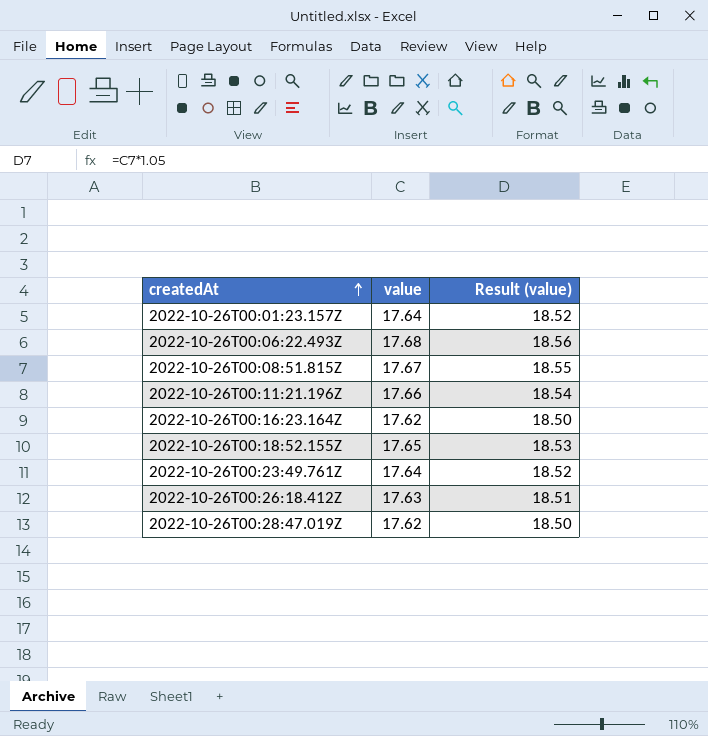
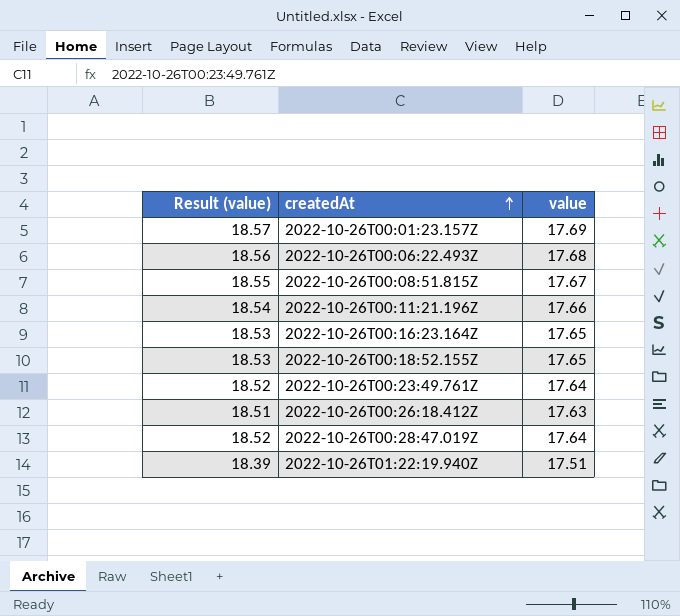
column Result (value) | position: 3 -> 1
2022-10-26T00:01:23.157Z | Result (value): 18.52 -> 18.57
2022-10-26T00:01:23.157Z | value: 17.64 -> 17.69
2022-10-26T00:16:23.164Z | Result (value): 18.50 -> 18.53
2022-10-26T00:16:23.164Z | value: 17.62 -> 17.65
2022-10-26T00:28:47.019Z | Result (value): 18.50 -> 18.52
2022-10-26T00:28:47.019Z | value: 17.62 -> 17.64
row 2022-10-26T01:22:19.940Z: none -> 18.39 | 17.51

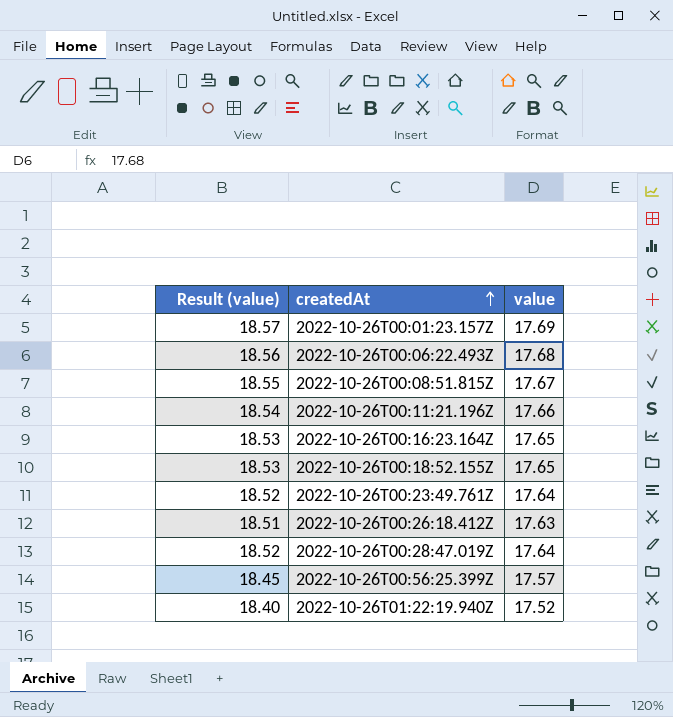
row 2022-10-26T00:56:25.399Z: none -> 18.45 | 17.57
2022-10-26T01:22:19.940Z | Result (value): 18.39 -> 18.40
2022-10-26T01:22:19.940Z | value: 17.51 -> 17.52

